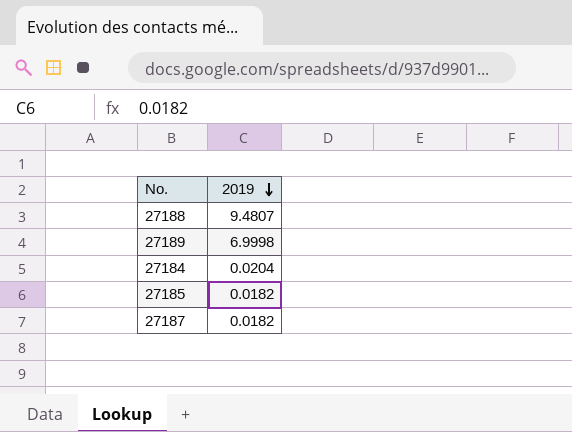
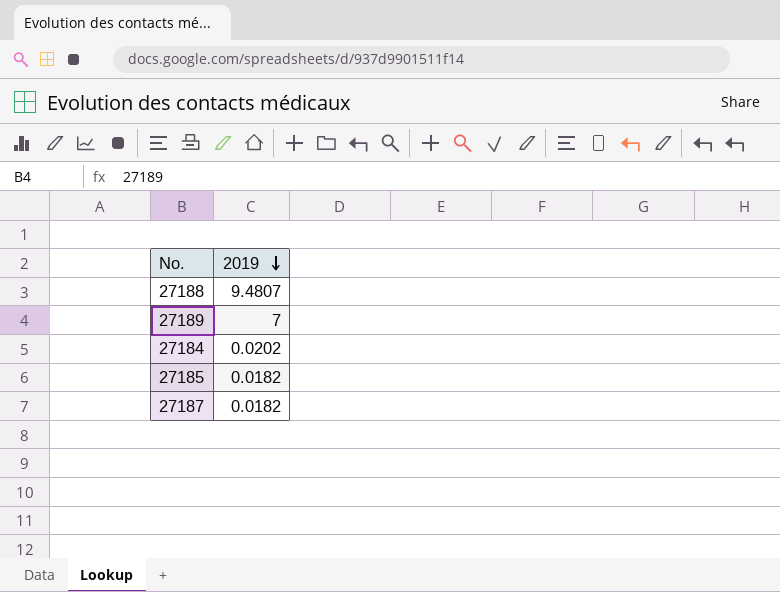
27189 | 2019: 6.9998 -> 7
27184 | 2019: 0.0204 -> 0.0202

